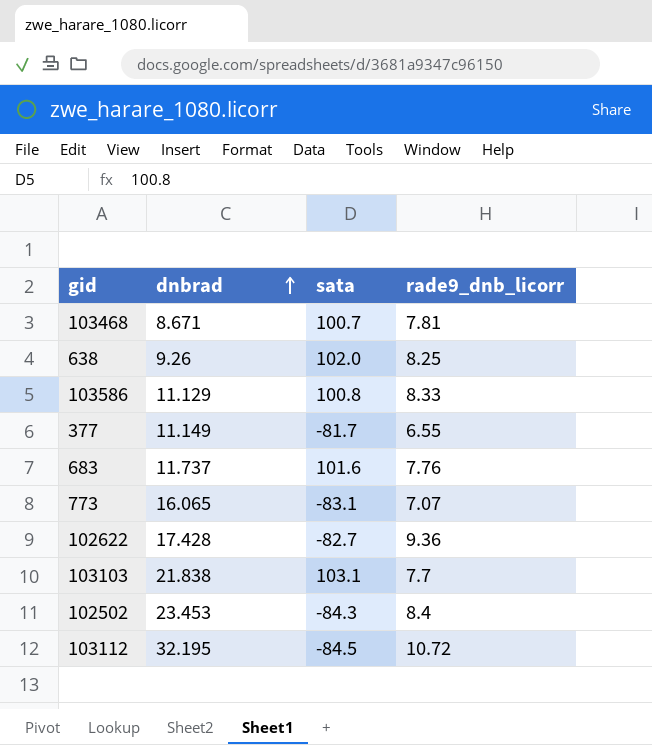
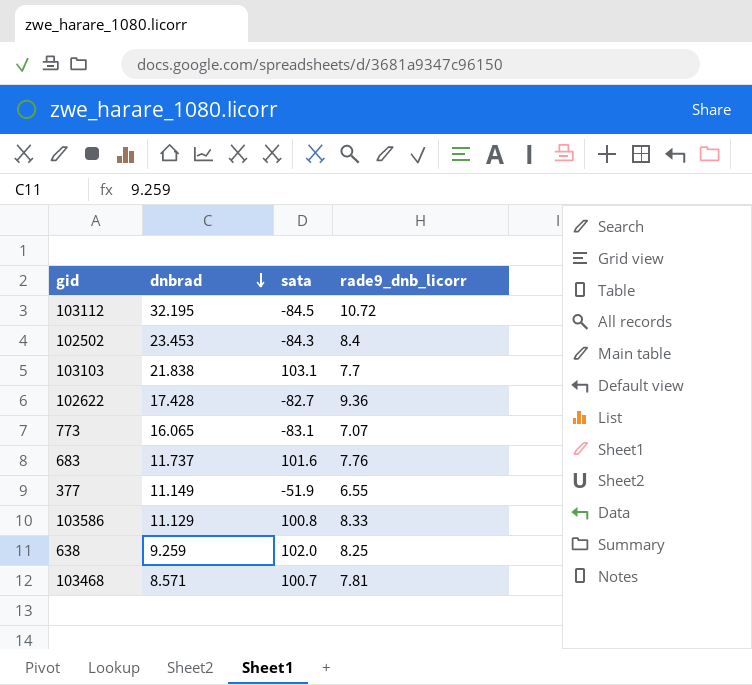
row order: dnbrad ascending -> dnbrad descending
377 | sata: -81.7 -> -51.9
638 | dnbrad: 9.26 -> 9.259
103468 | dnbrad: 8.671 -> 8.571

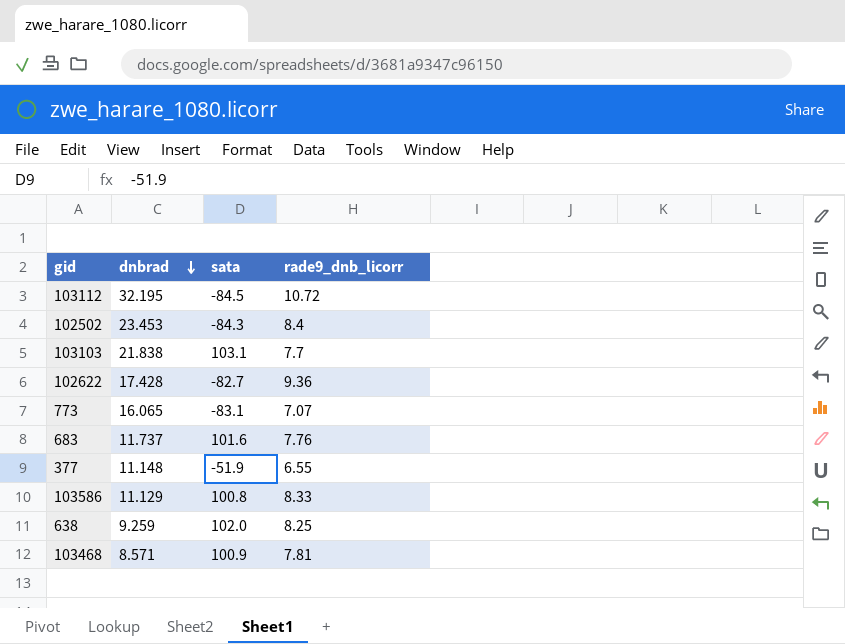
377 | dnbrad: 11.149 -> 11.148
103468 | sata: 100.7 -> 100.9

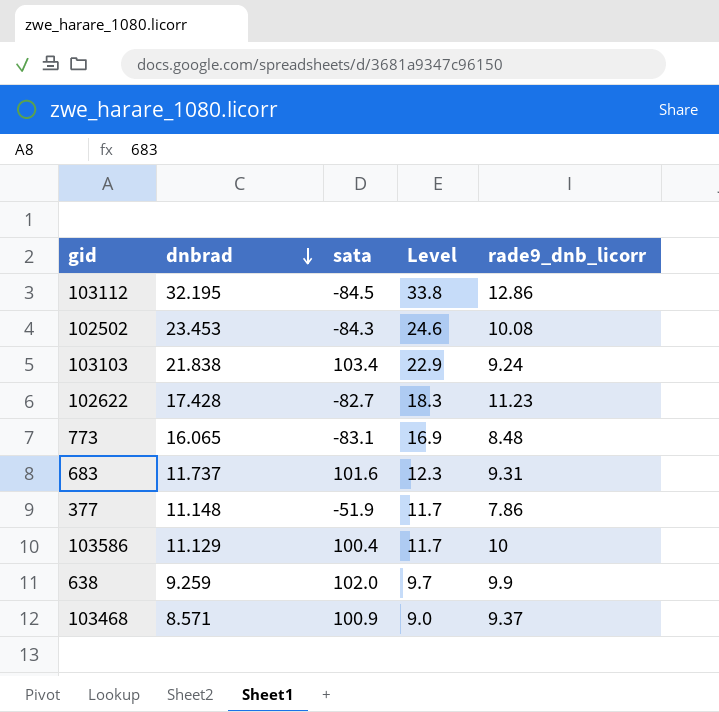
column Level | formula: none -> [dnbrad] * 1.05
103112 | rade9_dnb_licorr: 10.72 -> 12.86
102502 | rade9_dnb_licorr: 8.4 -> 10.08
103103 | sata: 103.1 -> 103.4
103103 | rade9_dnb_licorr: 7.7 -> 9.24
102622 | rade9_dnb_licorr: 9.36 -> 11.23
773 | rade9_dnb_licorr: 7.07 -> 8.48
683 | rade9_dnb_licorr: 7.76 -> 9.31
377 | rade9_dnb_licorr: 6.55 -> 7.86
103586 | sata: 100.8 -> 100.4
103586 | rade9_dnb_licorr: 8.33 -> 10
638 | rade9_dnb_licorr: 8.25 -> 9.9
103468 | rade9_dnb_licorr: 7.81 -> 9.37

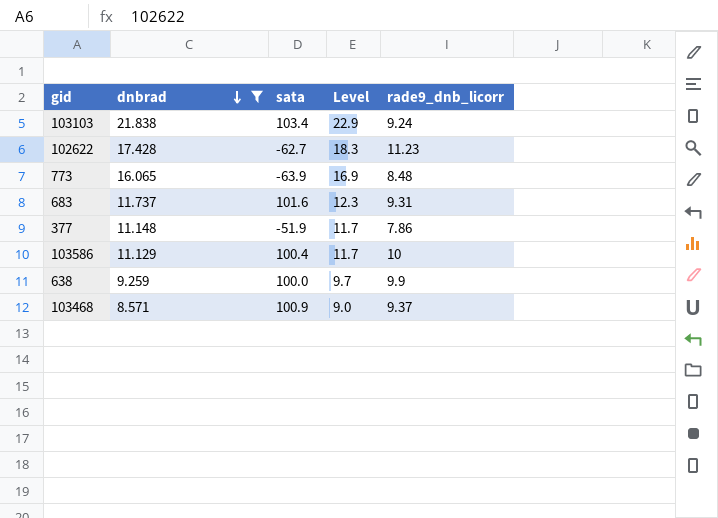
filter: none -> dnbrad <= 21.838
102622 | sata: -82.7 -> -62.7
773 | sata: -83.1 -> -63.9
638 | sata: 102.0 -> 100.0

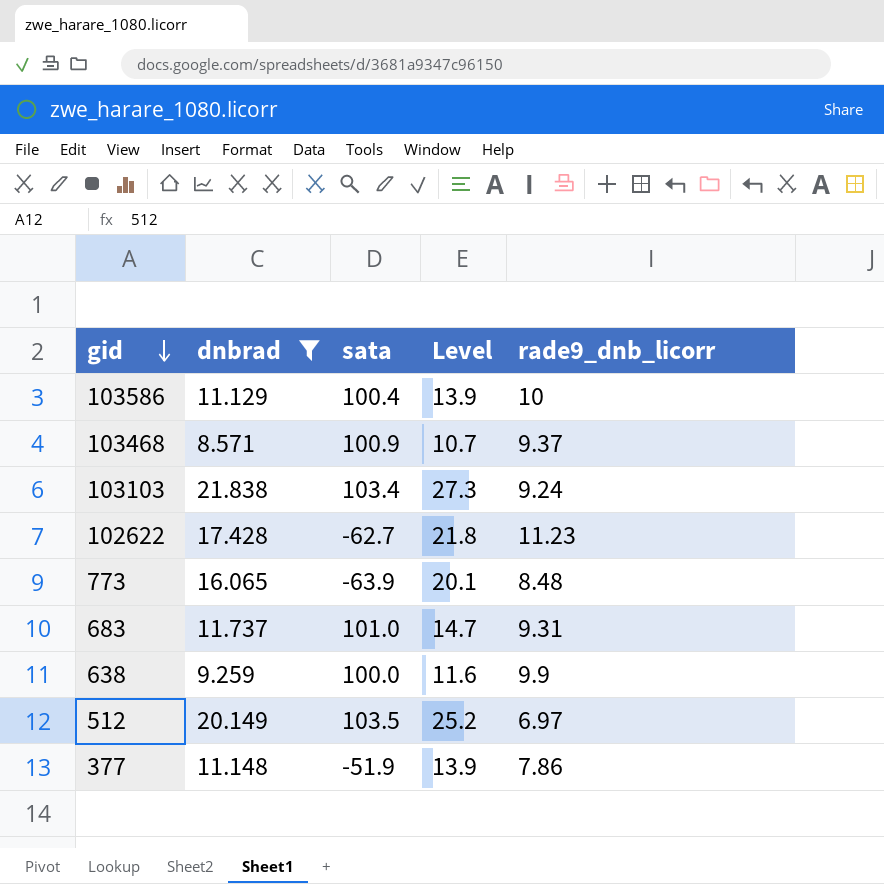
row order: dnbrad descending -> gid descending
column Level | formula: [dnbrad] * 1.05 -> [dnbrad] * 1.25
683 | sata: 101.6 -> 101.0
row 512: none -> 20.149 | 103.5 | 25.2 | 6.97

